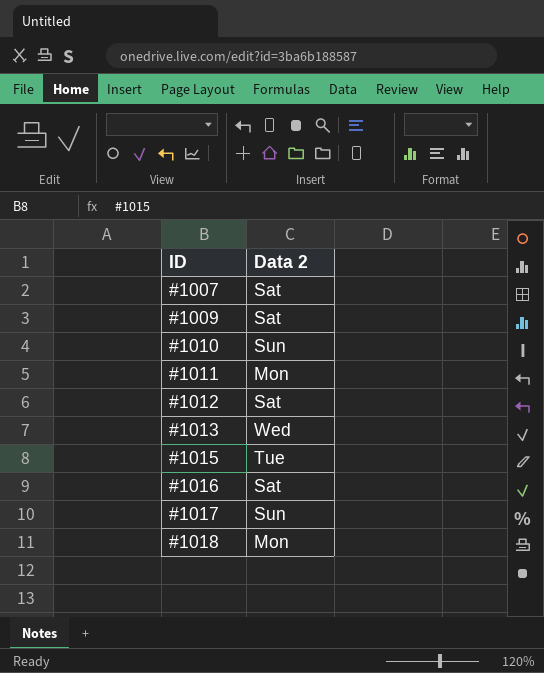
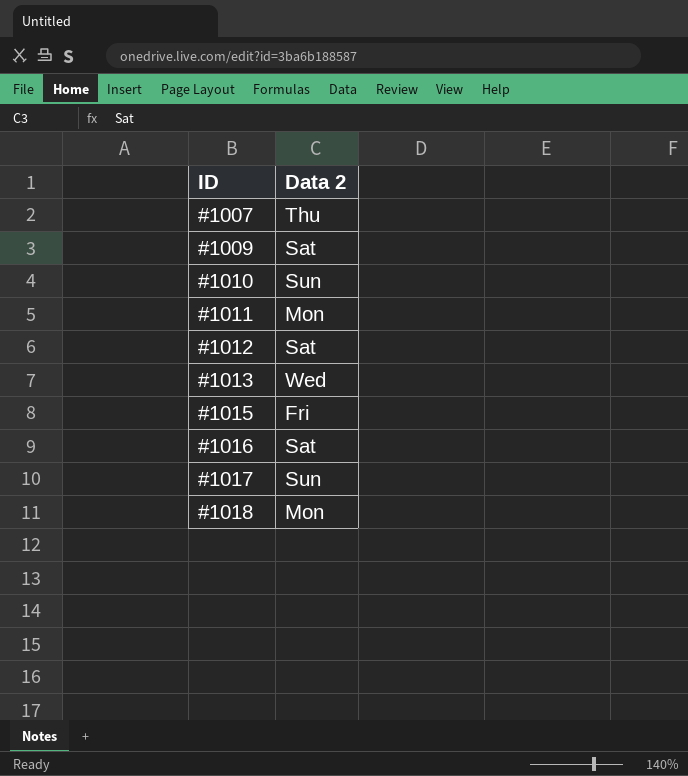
#1007 | Data 2: Sat -> Thu
#1015 | Data 2: Tue -> Fri

